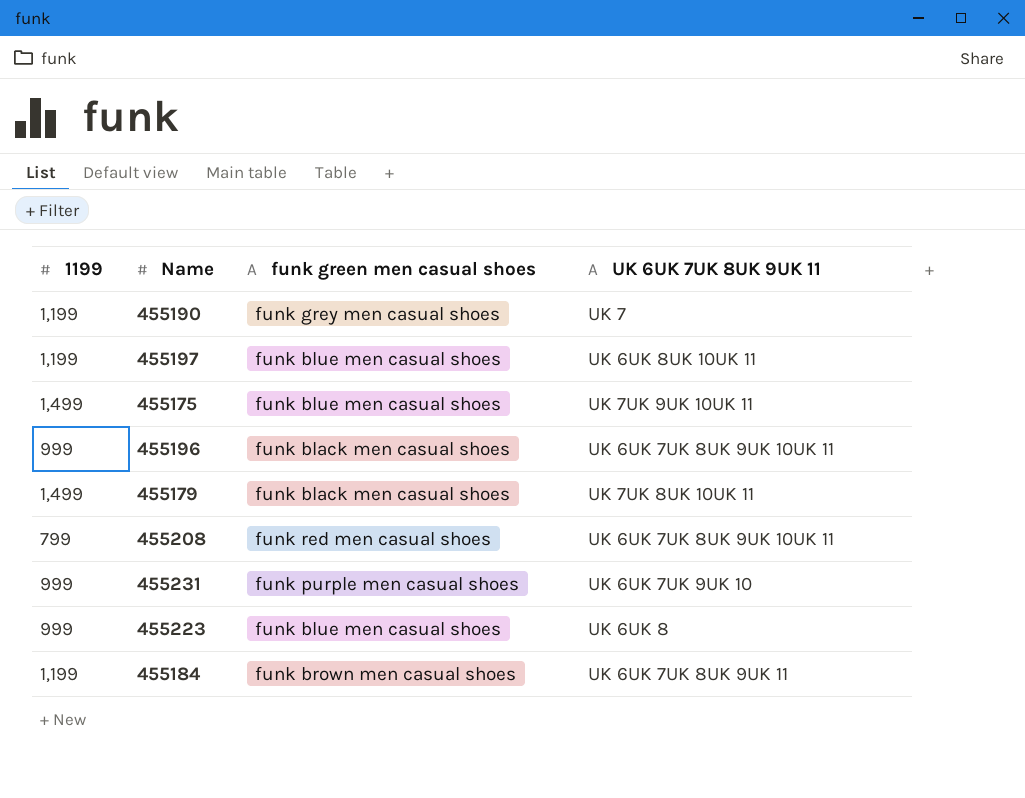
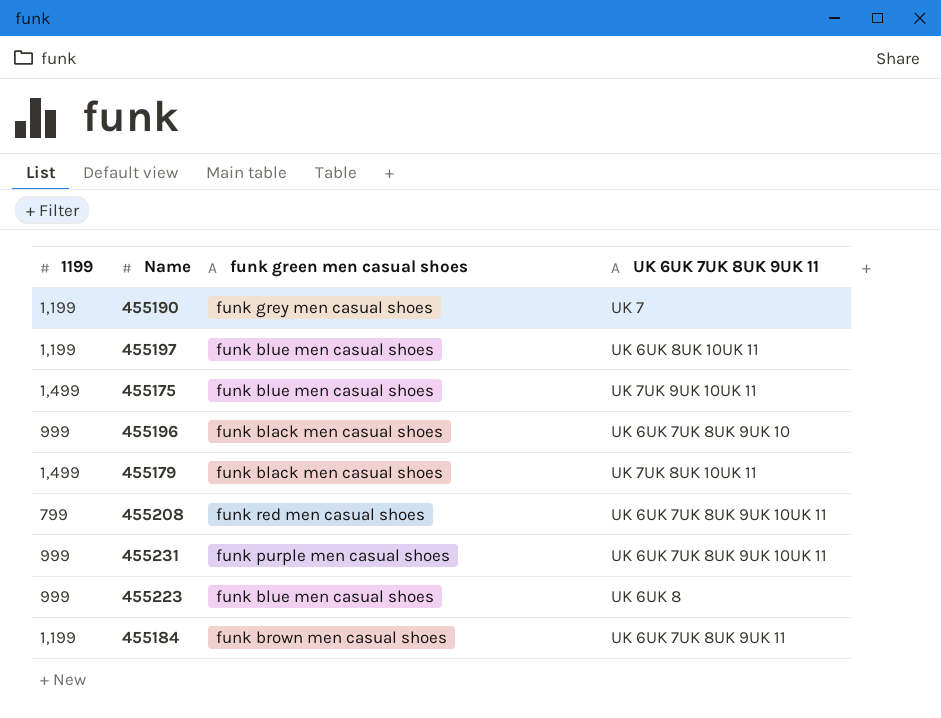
455196 | UK 6UK 7UK 8UK 9UK 11: UK 6UK 7UK 8UK 9UK 10UK 11 -> UK 6UK 7UK 8UK 9UK 10
455231 | UK 6UK 7UK 8UK 9UK 11: UK 6UK 7UK 9UK 10 -> UK 6UK 7UK 8UK 9UK 10UK 11

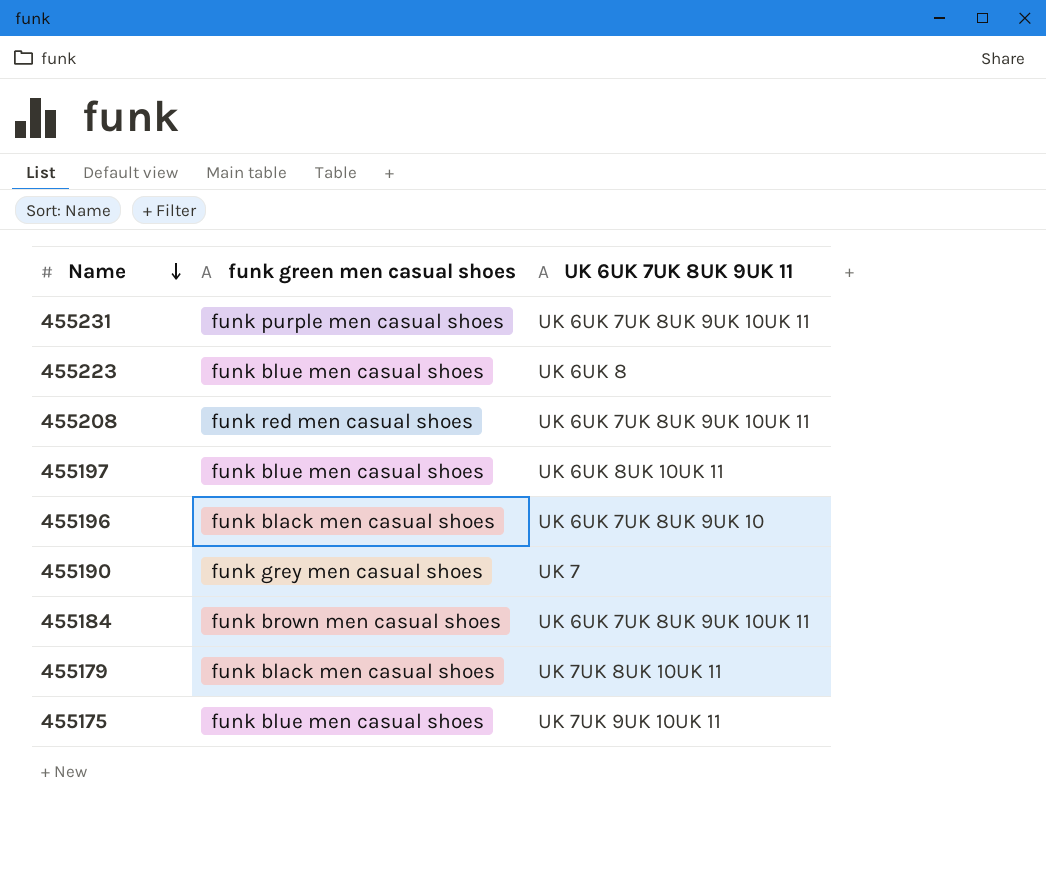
row order: none -> Name descending
column 1199 | position: 1 -> none
455184 | UK 6UK 7UK 8UK 9UK 11: UK 6UK 7UK 8UK 9UK 11 -> UK 6UK 7UK 8UK 9UK 10UK 11

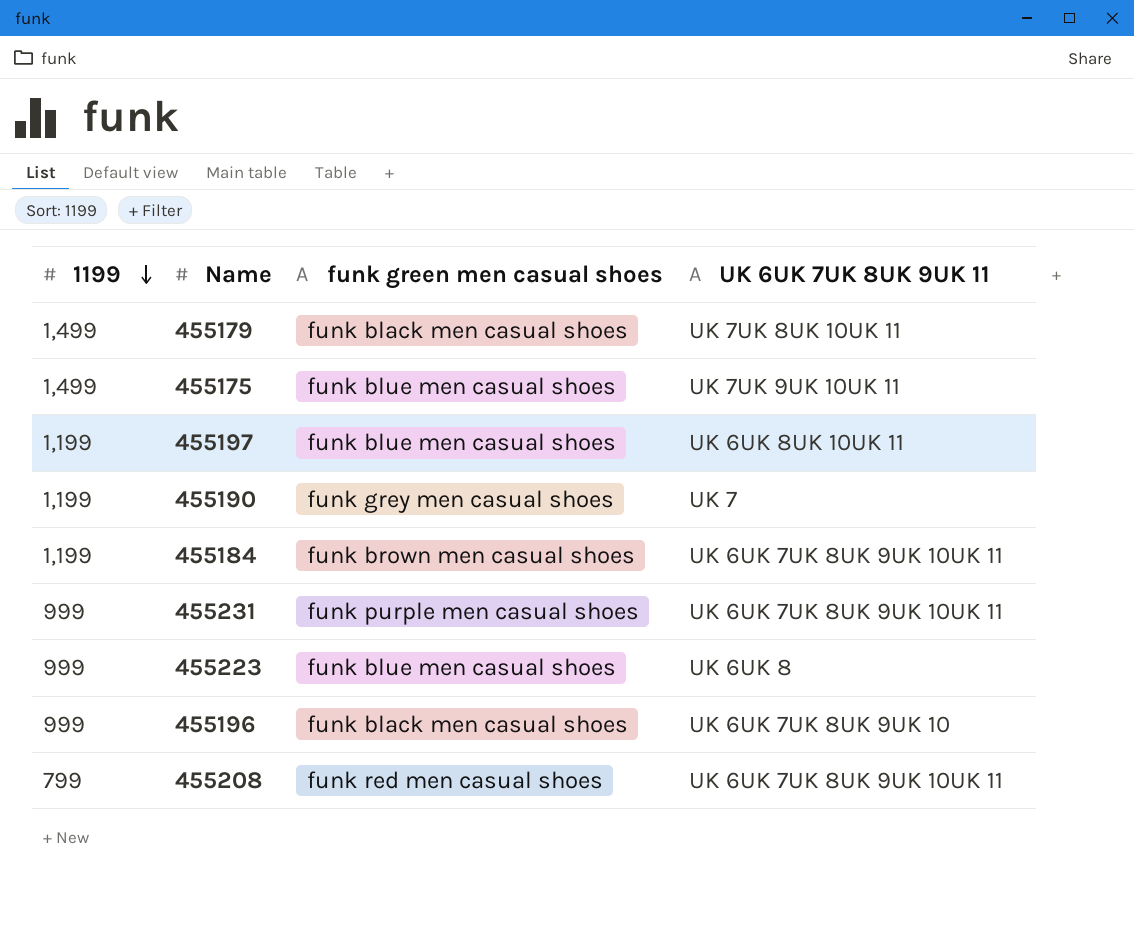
row order: Name descending -> 1199 descending
column 1199 | position: none -> 1

